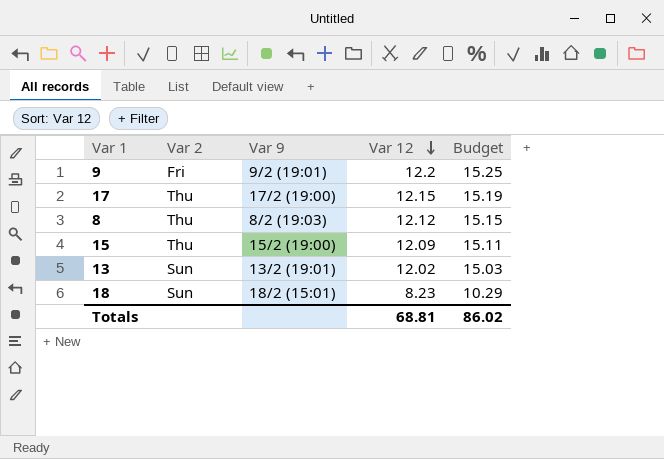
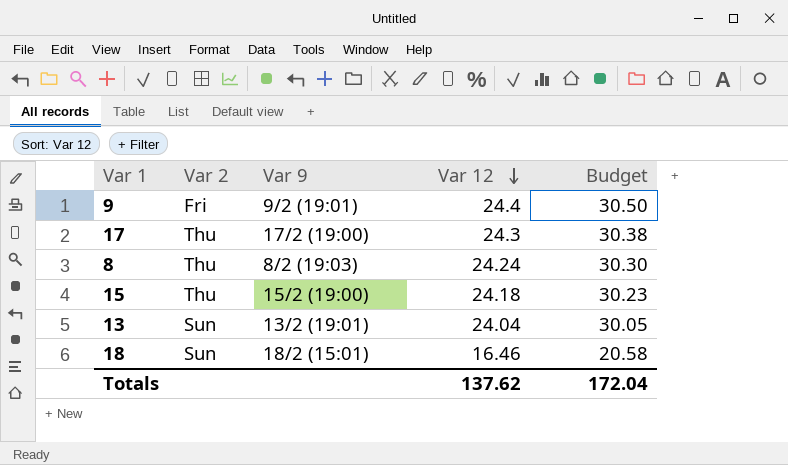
9 | Var 12: 12.2 -> 24.4
9 | Budget: 15.25 -> 30.50
17 | Var 12: 12.15 -> 24.3
17 | Budget: 15.19 -> 30.38
8 | Var 12: 12.12 -> 24.24
8 | Budget: 15.15 -> 30.30
15 | Var 12: 12.09 -> 24.18
15 | Budget: 15.11 -> 30.23
13 | Var 12: 12.02 -> 24.04
13 | Budget: 15.03 -> 30.05
18 | Var 12: 8.23 -> 16.46
18 | Budget: 10.29 -> 20.58
Totals | Var 12: 68.81 -> 137.62
Totals | Budget: 86.02 -> 172.04

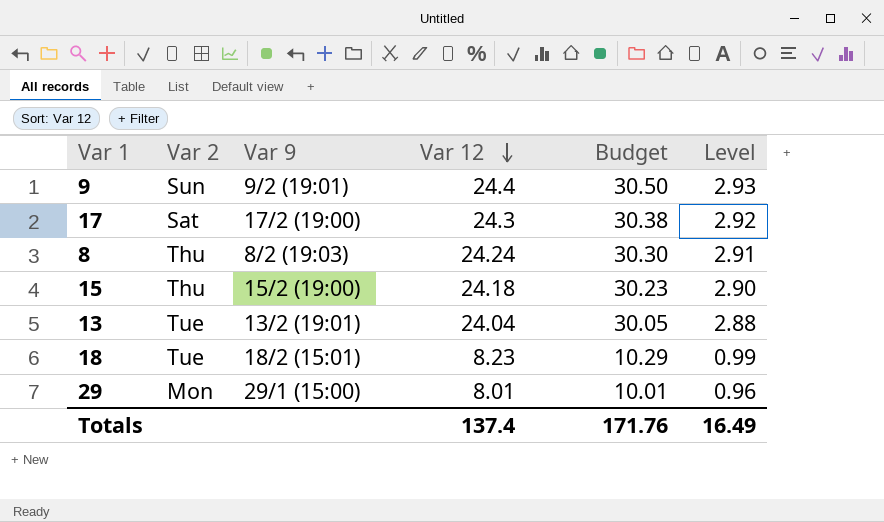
column Level | formula: none -> [Var 12] * 0.12
9 | Var 2: Fri -> Sun
17 | Var 2: Thu -> Sat
13 | Var 2: Sun -> Tue
18 | Var 2: Sun -> Tue
18 | Var 12: 16.46 -> 8.23
18 | Budget: 20.58 -> 10.29
row 29: none -> Mon | 29/1 (15:00) | 8.01 | 10.01 | 0.96
Totals | Var 12: 137.62 -> 137.4
Totals | Budget: 172.04 -> 171.76

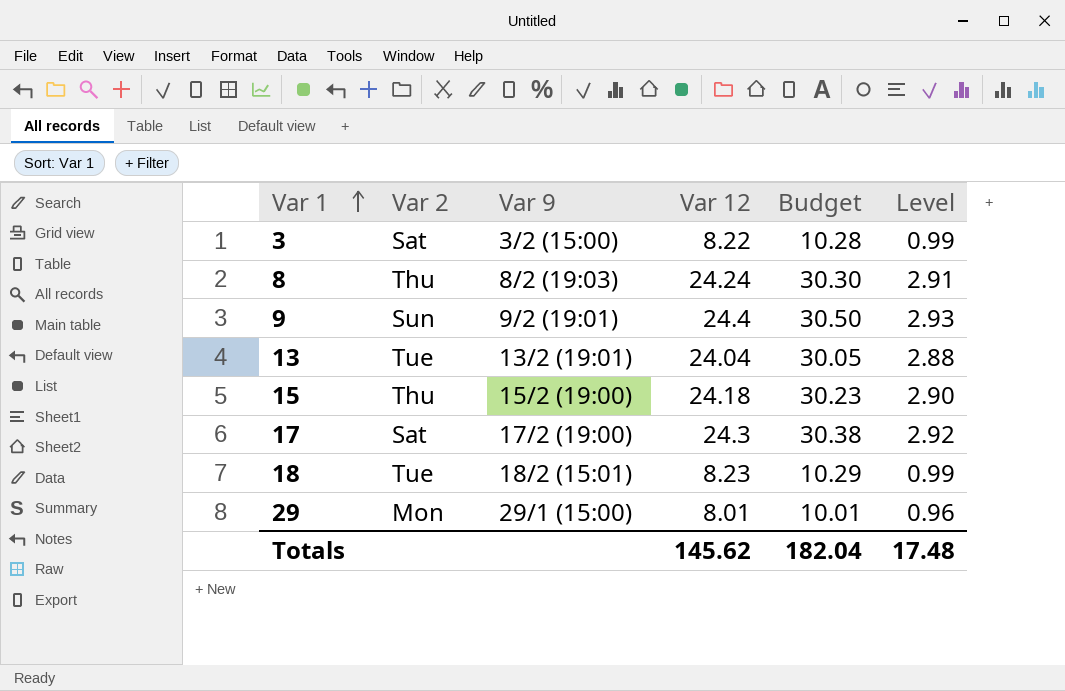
row order: Var 12 descending -> Var 1 ascending
row 3: none -> Sat | 3/2 (15:00) | 8.22 | 10.28 | 0.99
Totals | Var 12: 137.4 -> 145.62
Totals | Budget: 171.76 -> 182.04
Totals | Level: 16.49 -> 17.48

